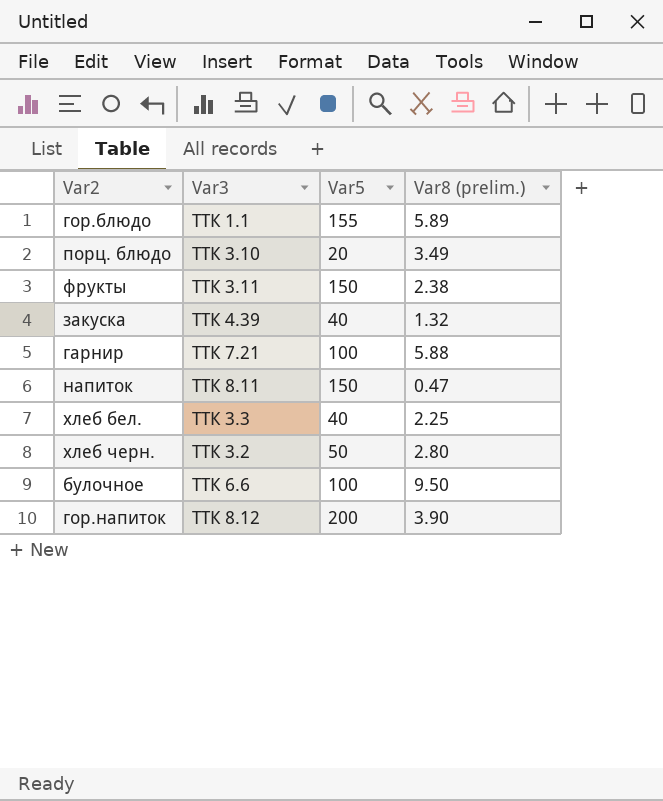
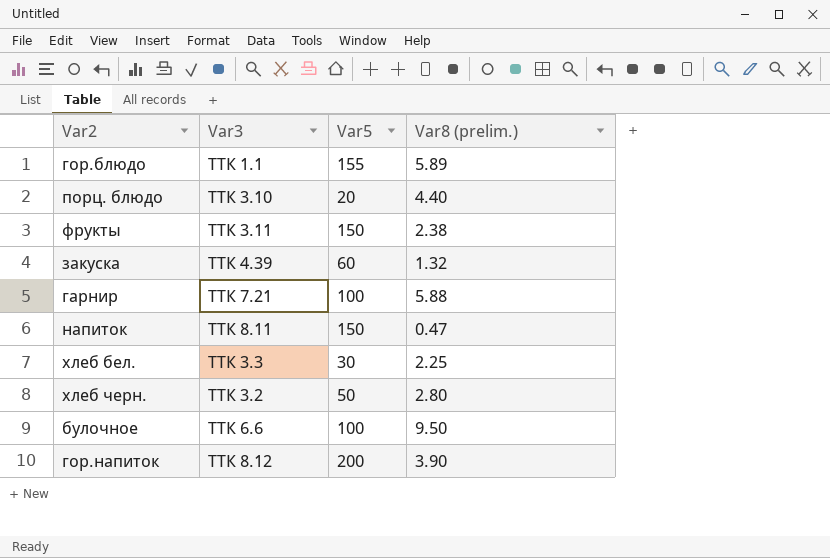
порц. блюдо | Var8 (prelim.): 3.49 -> 4.40
закуска | Var5: 40 -> 60
хлеб бел. | Var5: 40 -> 30

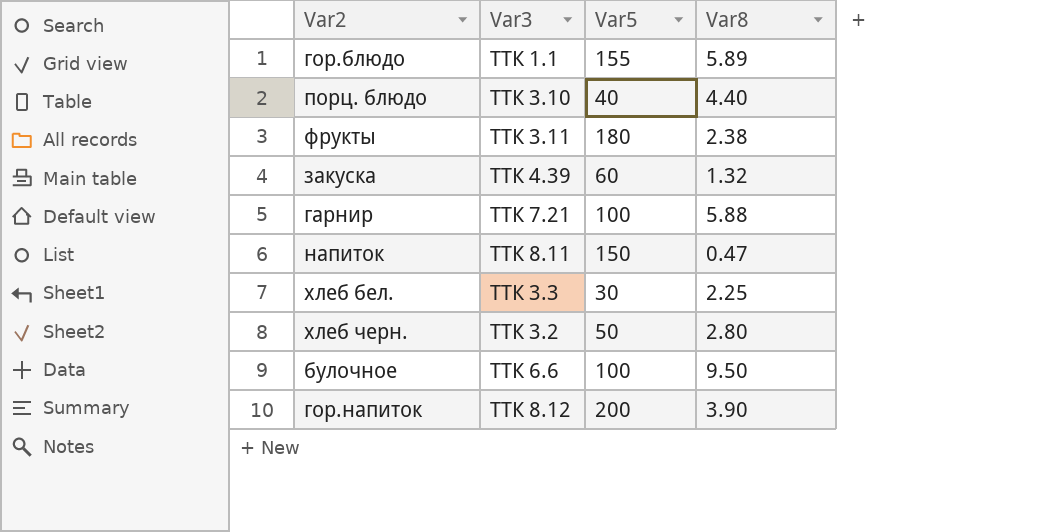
column name: Var8 (prelim.) -> Var8
порц. блюдо | Var5: 20 -> 40
фрукты | Var5: 150 -> 180

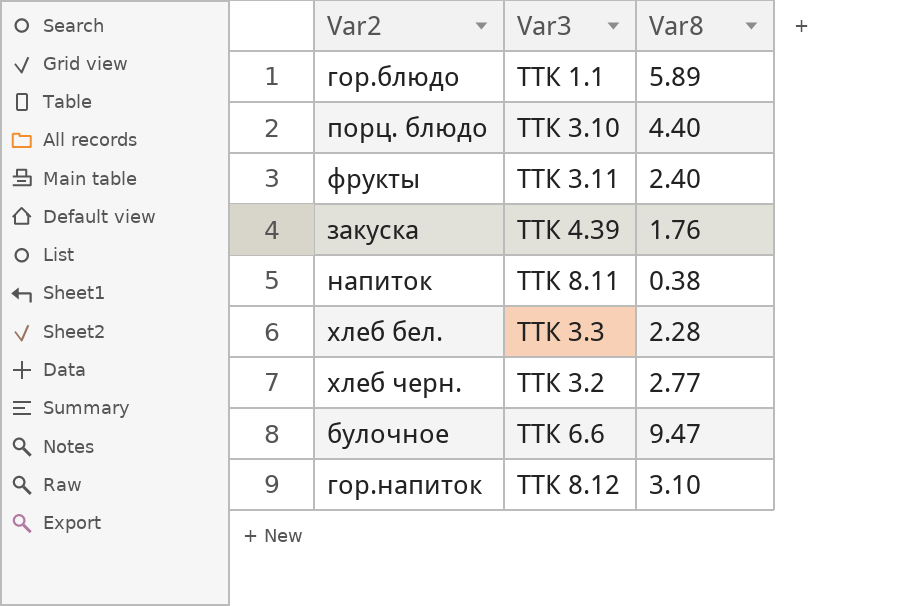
column Var5 | position: 3 -> none
row гарнир: ТТК 7.21 | 100 | 5.88 -> none
фрукты | Var8: 2.38 -> 2.40
закуска | Var8: 1.32 -> 1.76
напиток | Var8: 0.47 -> 0.38
хлеб бел. | Var8: 2.25 -> 2.28
хлеб черн. | Var8: 2.80 -> 2.77
булочное | Var8: 9.50 -> 9.47
гор.напиток | Var8: 3.90 -> 3.10

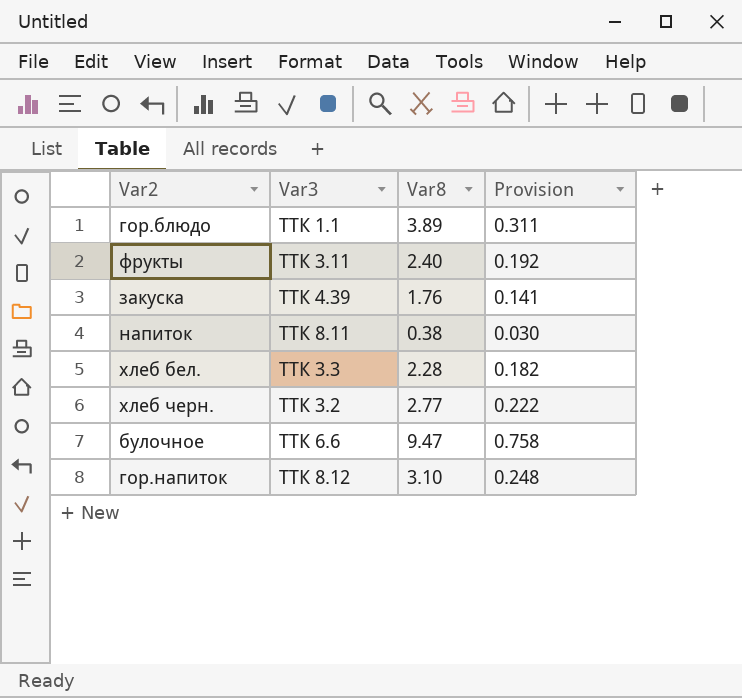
column Provision | formula: none -> [Var8] * 0.08
row порц. блюдо: ТТК 3.10 | 4.40 -> none
гор.блюдо | Var8: 5.89 -> 3.89

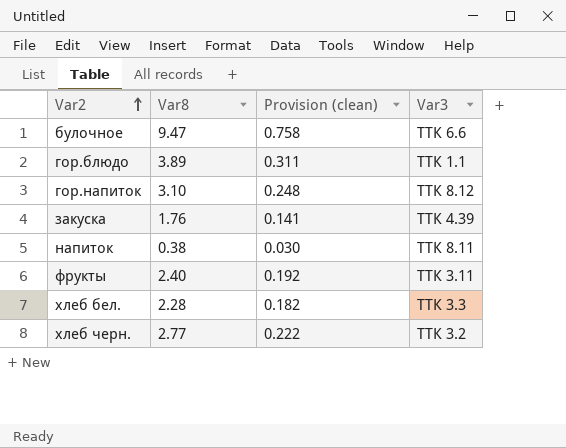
row order: none -> Var2 ascending
column name: Provision -> Provision (clean)
column Var3 | position: 2 -> 4

